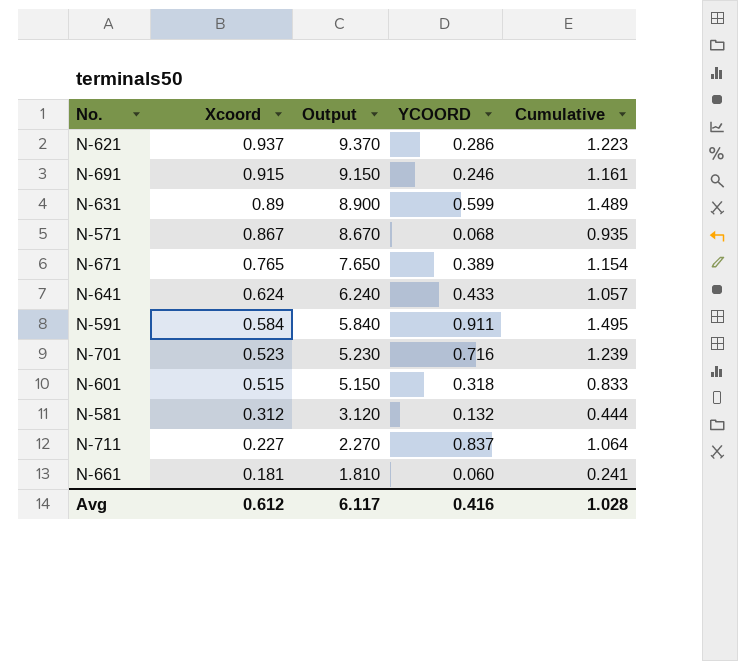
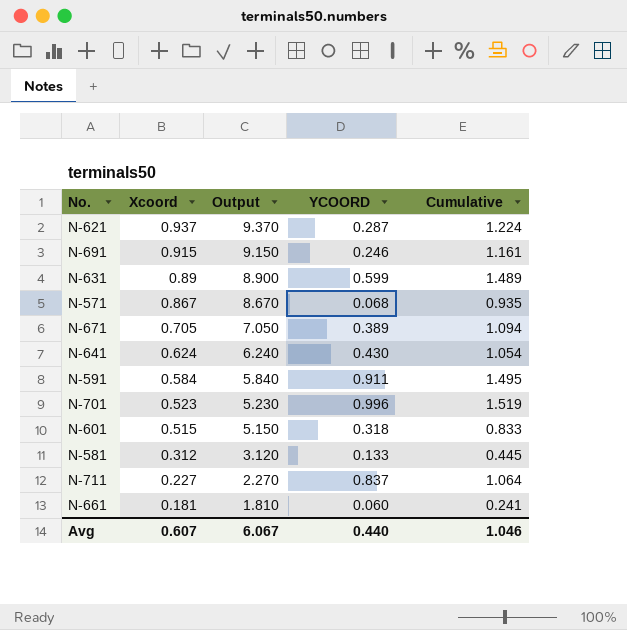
N-621 | YCOORD: 0.286 -> 0.287
N-621 | Cumulative: 1.223 -> 1.224
N-671 | Xcoord: 0.765 -> 0.705
N-671 | Output: 7.650 -> 7.050
N-671 | Cumulative: 1.154 -> 1.094
N-641 | YCOORD: 0.433 -> 0.430
N-641 | Cumulative: 1.057 -> 1.054
N-701 | YCOORD: 0.716 -> 0.996
N-701 | Cumulative: 1.239 -> 1.519
N-581 | YCOORD: 0.132 -> 0.133
N-581 | Cumulative: 0.444 -> 0.445
Avg | Xcoord: 0.612 -> 0.607
Avg | Output: 6.117 -> 6.067
Avg | YCOORD: 0.416 -> 0.440
Avg | Cumulative: 1.028 -> 1.046

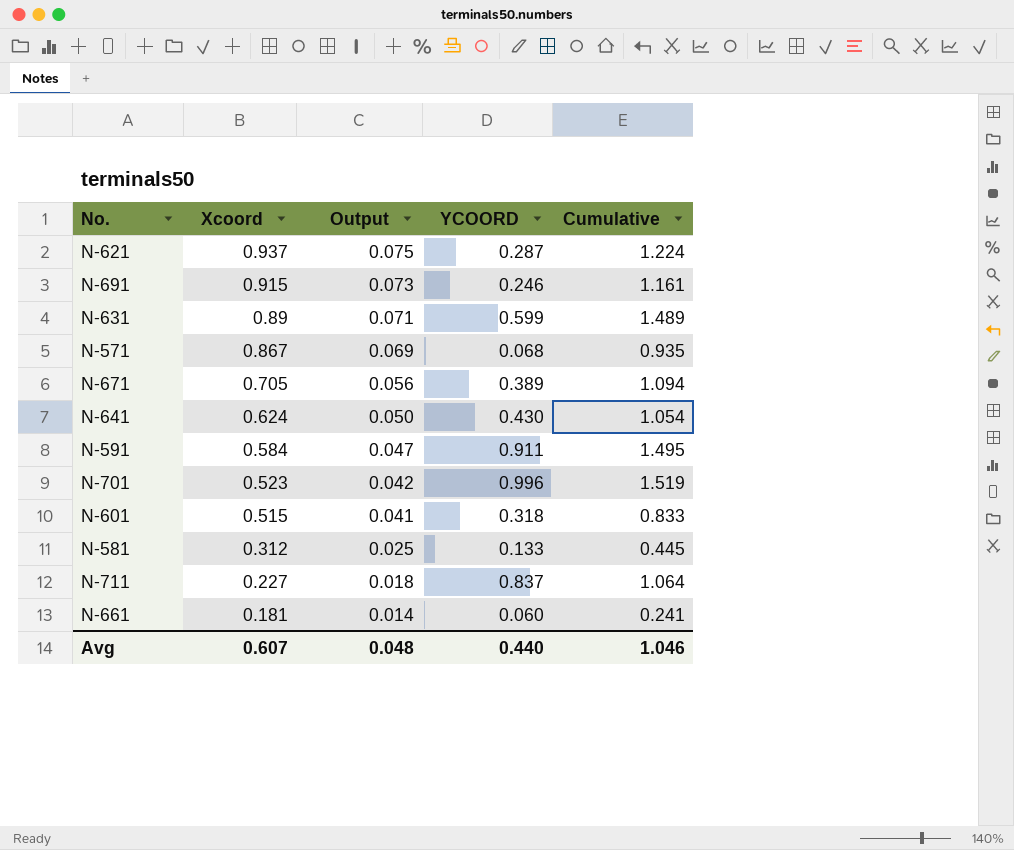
column Output | formula: [Xcoord] * 10 -> [Xcoord] * 0.08
Avg | Output: 6.067 -> 0.048

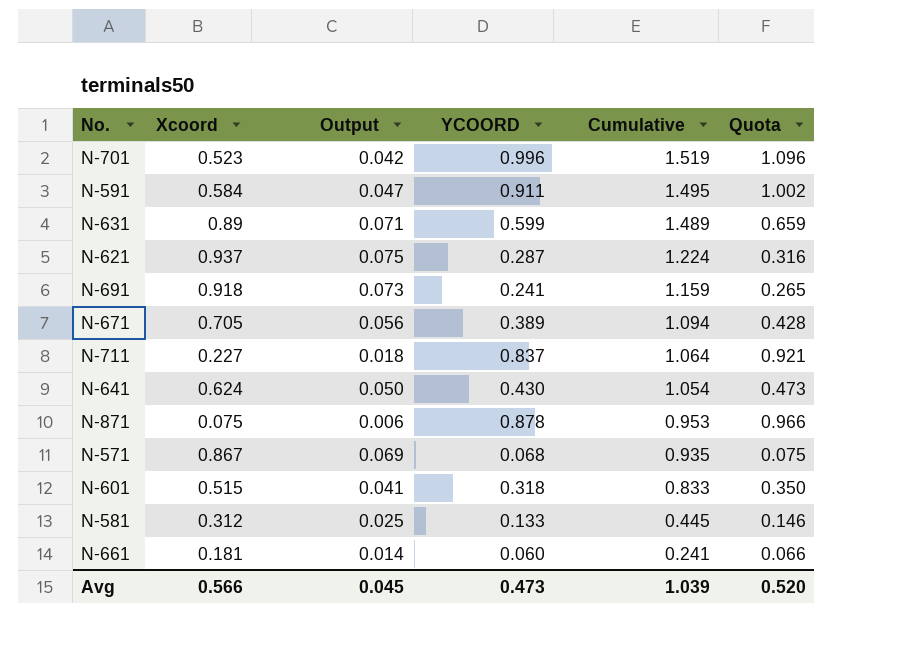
row order: Xcoord descending -> Cumulative descending
column Quota | formula: none -> [YCOORD] * 1.1
N-691 | Xcoord: 0.915 -> 0.918
N-691 | YCOORD: 0.246 -> 0.241
N-691 | Cumulative: 1.161 -> 1.159
row N-871: none -> 0.075 | 0.006 | 0.878 | 0.953 | 0.966
Avg | Xcoord: 0.607 -> 0.566
Avg | Output: 0.048 -> 0.045
Avg | YCOORD: 0.440 -> 0.473
Avg | Cumulative: 1.046 -> 1.039

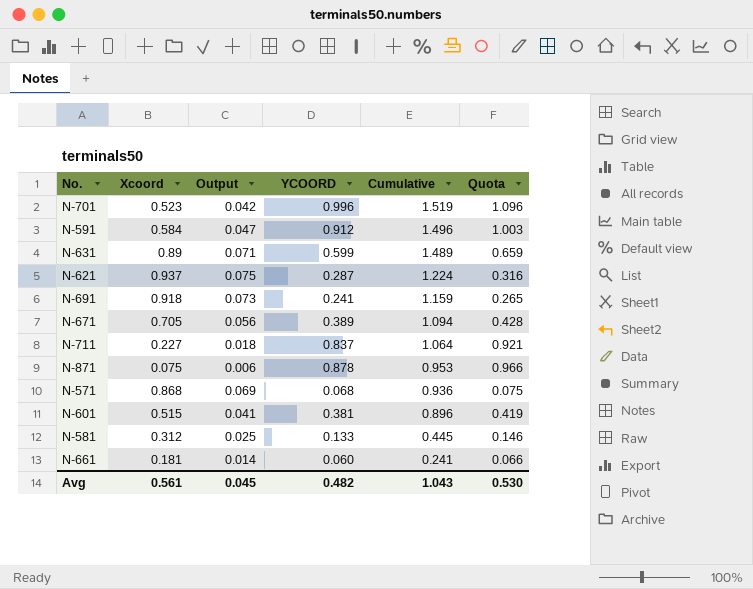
row N-641: 0.624 | 0.050 | 0.430 | 1.054 | 0.473 -> none
N-591 | YCOORD: 0.911 -> 0.912
N-591 | Cumulative: 1.495 -> 1.496
N-591 | Quota: 1.002 -> 1.003
N-571 | Xcoord: 0.867 -> 0.868
N-571 | Cumulative: 0.935 -> 0.936
N-601 | YCOORD: 0.318 -> 0.381
N-601 | Cumulative: 0.833 -> 0.896
N-601 | Quota: 0.350 -> 0.419
Avg | Xcoord: 0.566 -> 0.561
Avg | YCOORD: 0.473 -> 0.482
Avg | Cumulative: 1.039 -> 1.043
Avg | Quota: 0.520 -> 0.530

